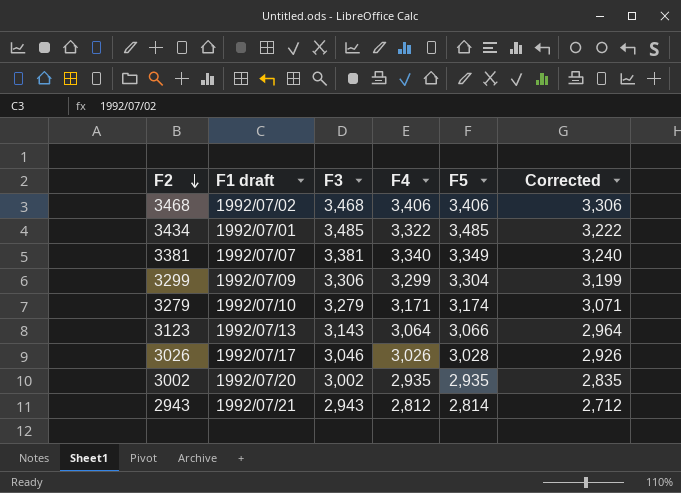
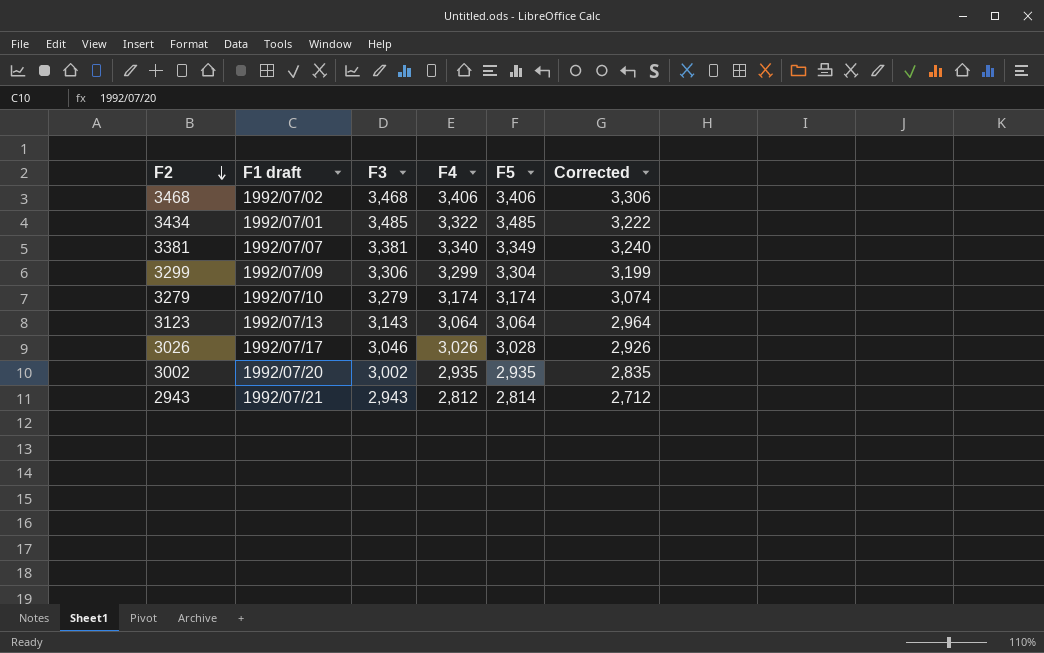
3279 | F4: 3,171 -> 3,174
3279 | Corrected: 3,071 -> 3,074
3123 | F5: 3,066 -> 3,064

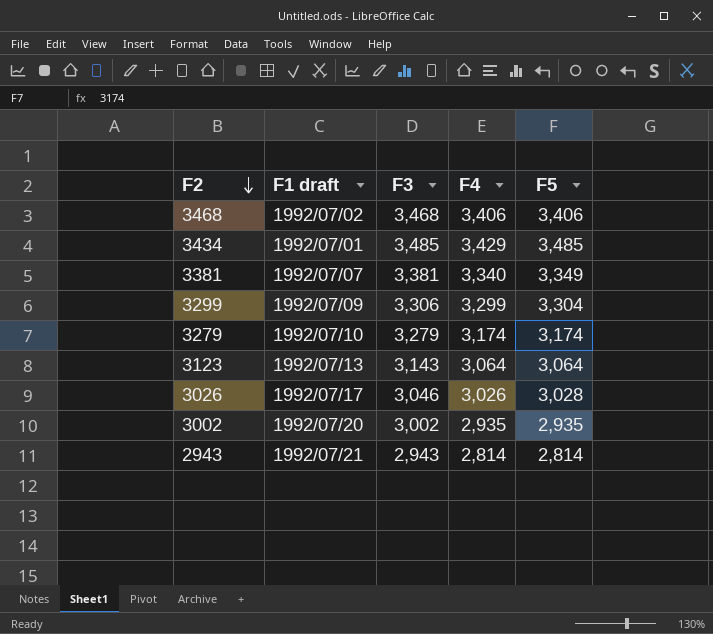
column Corrected | formula: [F4] - 100 -> none
3434 | F4: 3,322 -> 3,429
2943 | F4: 2,812 -> 2,814

